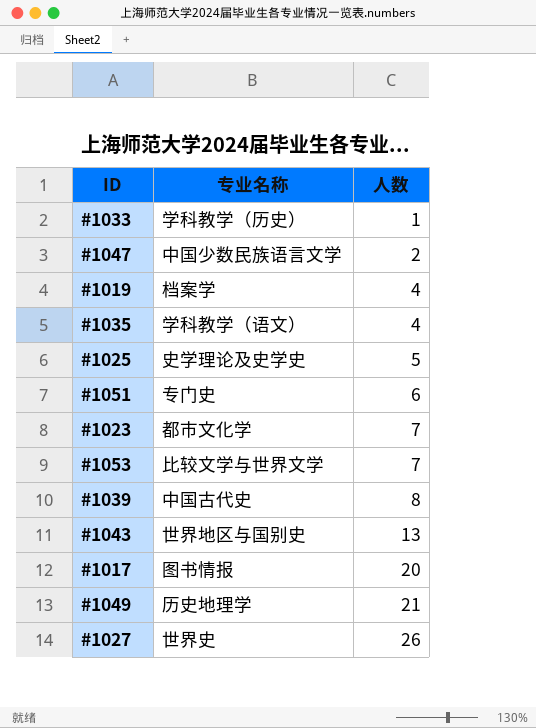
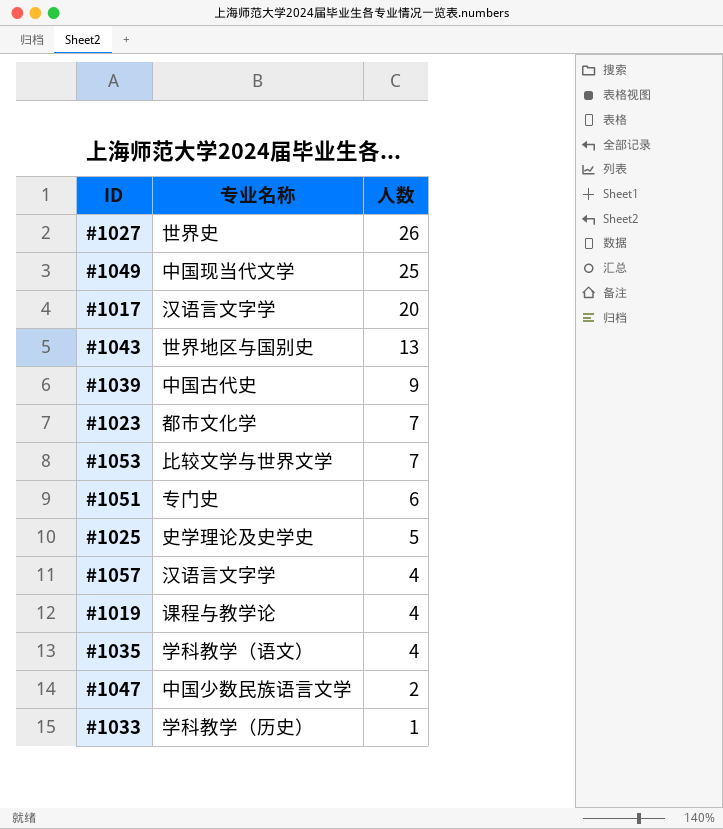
row order: 人数 ascending -> 人数 descending
#1049 | 专业名称: 历史地理学 -> 中国现当代文学
#1049 | 人数: 21 -> 25
#1017 | 专业名称: 图书情报 -> 汉语言文字学
#1039 | 人数: 8 -> 9
row #1057: none -> 汉语言文字学 | 4
#1019 | 专业名称: 档案学 -> 课程与教学论

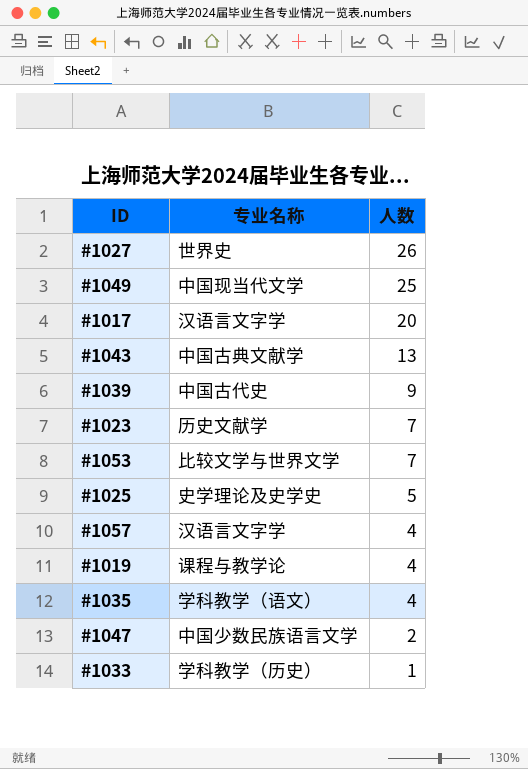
row #1051: 专门史 | 6 -> none
#1043 | 专业名称: 世界地区与国别史 -> 中国古典文献学
#1023 | 专业名称: 都市文化学 -> 历史文献学

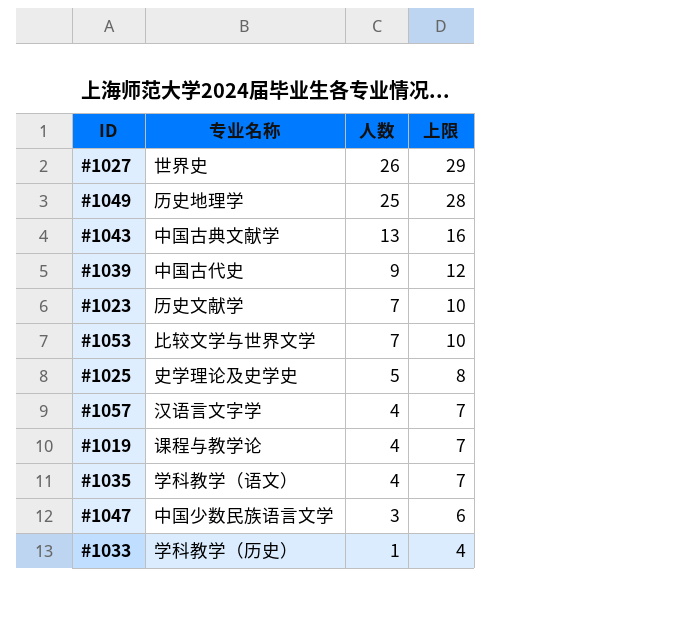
column 上限 | formula: none -> [人数] + 3
row #1017: 汉语言文字学 | 20 -> none
#1049 | 专业名称: 中国现当代文学 -> 历史地理学
#1047 | 人数: 2 -> 3

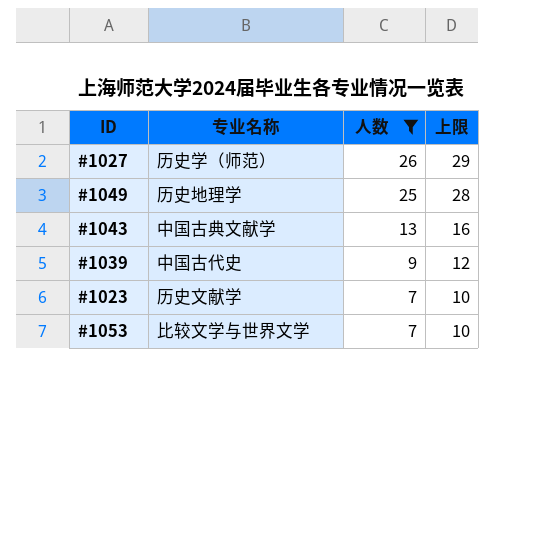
filter: none -> 人数 >= 7
#1027 | 专业名称: 世界史 -> 历史学（师范）

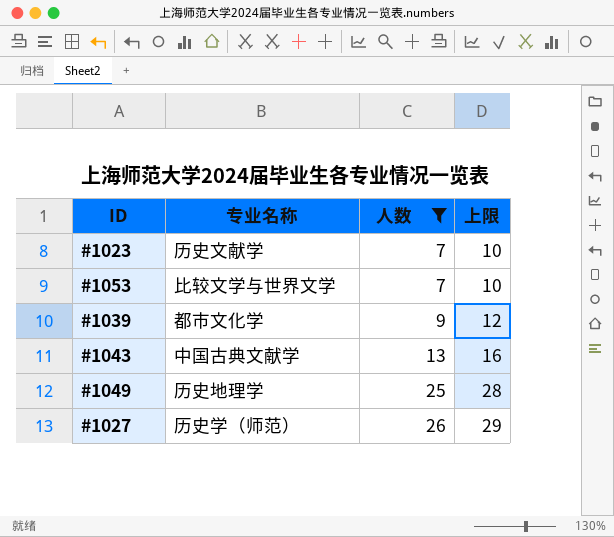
row order: 人数 descending -> 人数 ascending
#1039 | 专业名称: 中国古代史 -> 都市文化学

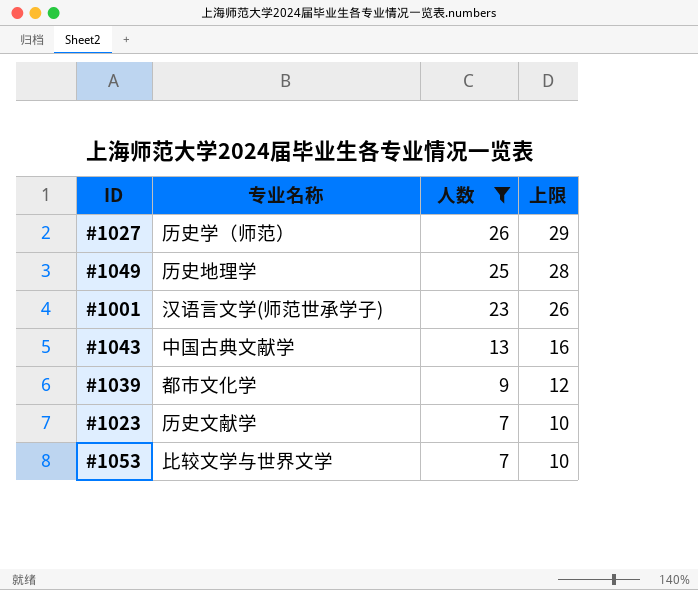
row order: 人数 ascending -> 人数 descending
row #1001: none -> 汉语言文学(师范世承学子) | 23 | 26

